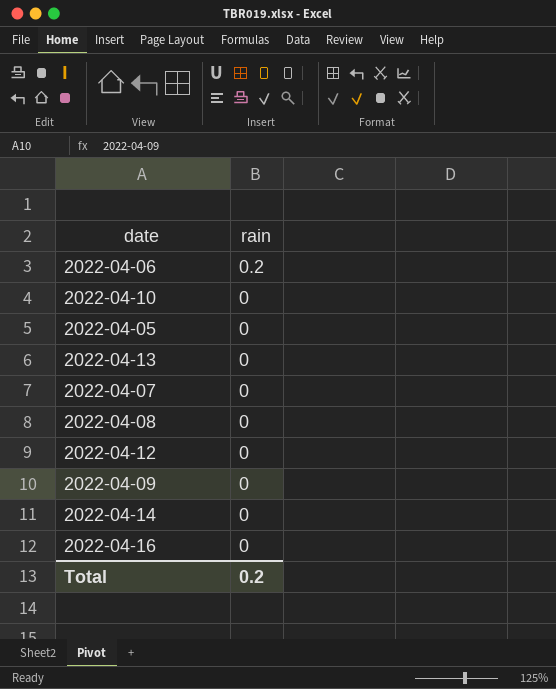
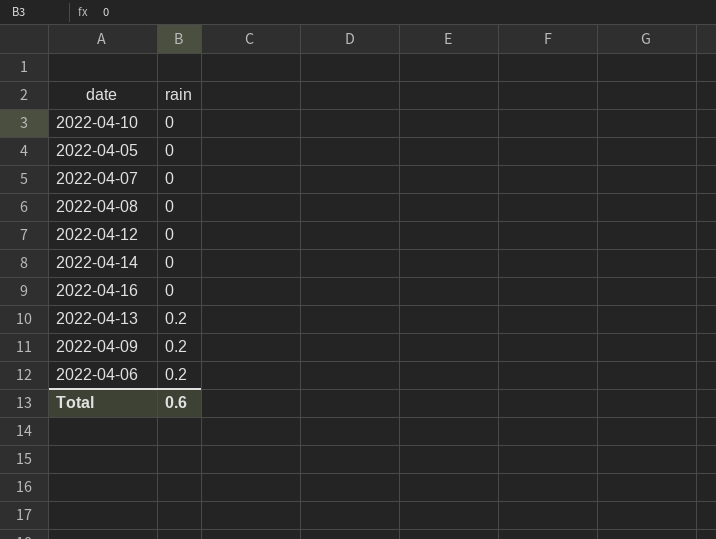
row order: rain descending -> rain ascending
2022-04-13 | rain: 0 -> 0.2
2022-04-09 | rain: 0 -> 0.2
Total | rain: 0.2 -> 0.6

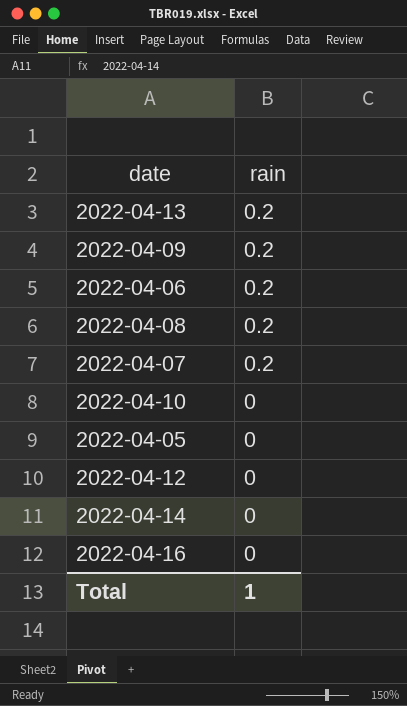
row order: rain ascending -> rain descending
2022-04-08 | rain: 0 -> 0.2
2022-04-07 | rain: 0 -> 0.2
Total | rain: 0.6 -> 1

